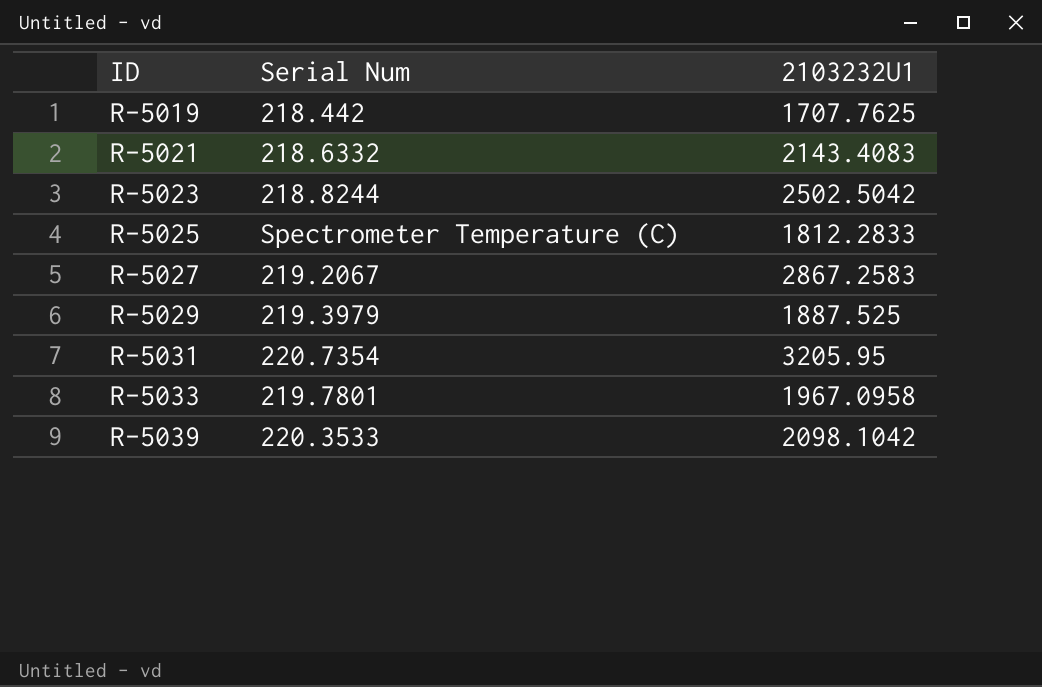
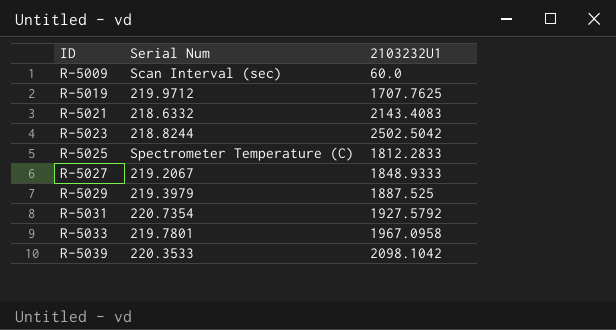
row R-5009: none -> Scan Interval (sec) | 60.0
R-5019 | Serial Num: 218.442 -> 219.9712
R-5027 | 2103232U1: 2867.2583 -> 1848.9333
R-5031 | 2103232U1: 3205.95 -> 1927.5792

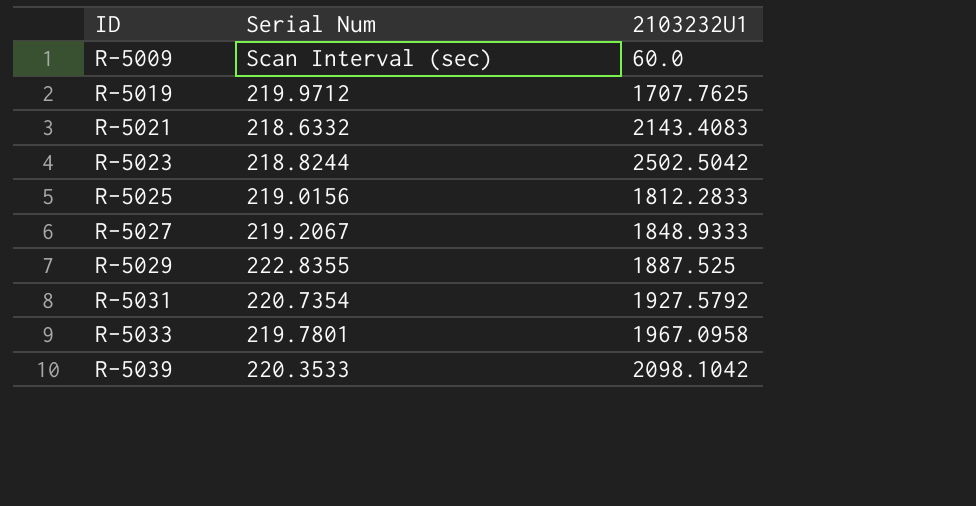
R-5025 | Serial Num: Spectrometer Temperature (C) -> 219.0156
R-5029 | Serial Num: 219.3979 -> 222.8355

